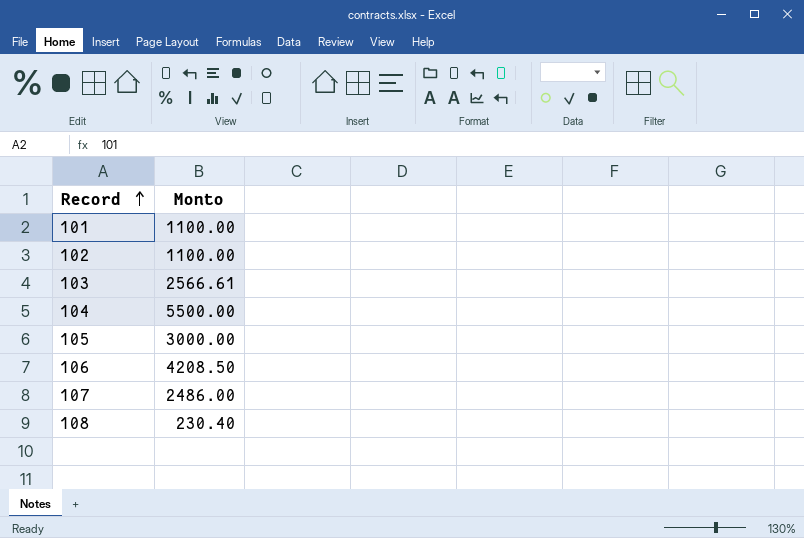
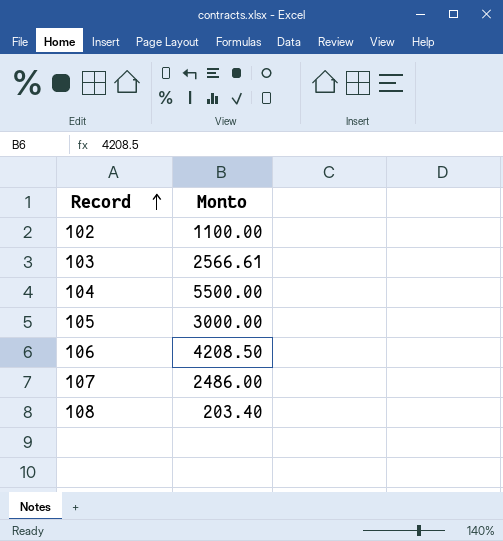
row 101: 1100.00 -> none
108 | Monto: 230.40 -> 203.40

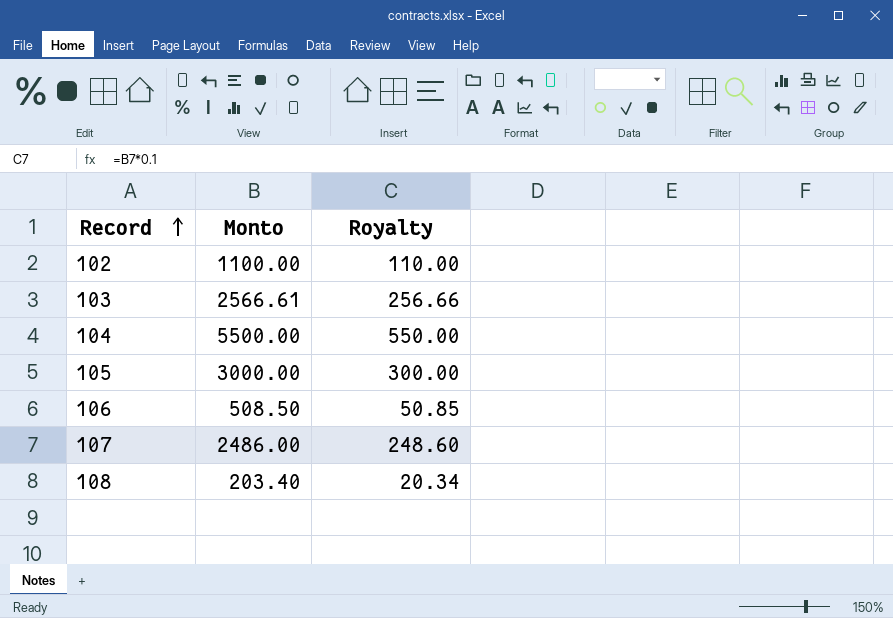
column Royalty | formula: none -> [Monto] * 0.1
106 | Monto: 4208.50 -> 508.50

